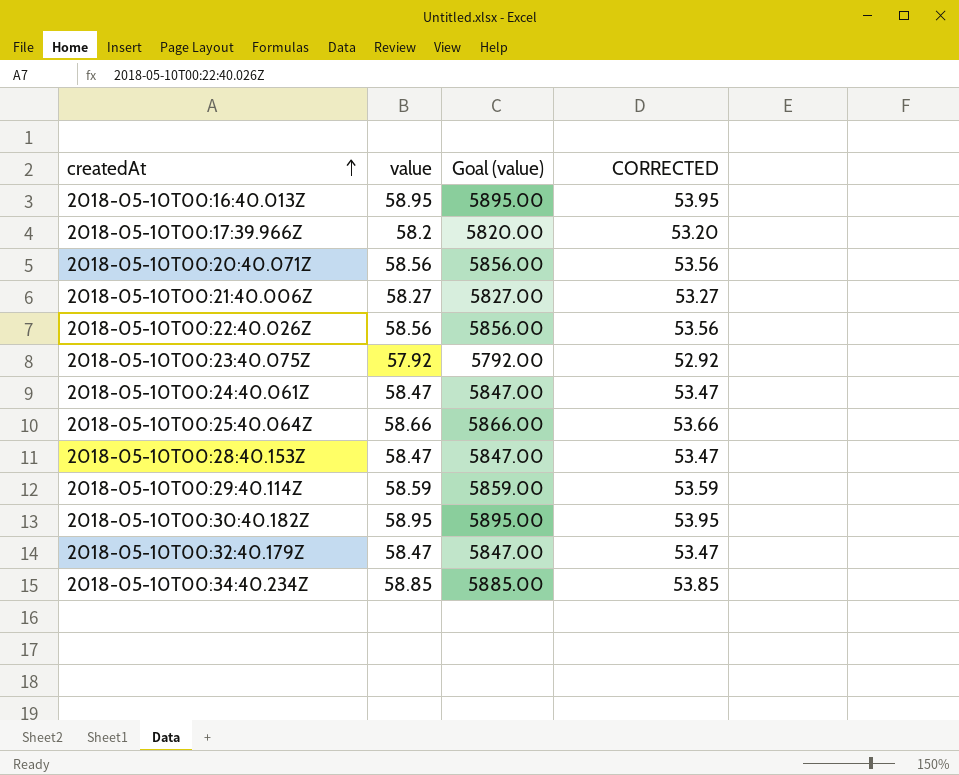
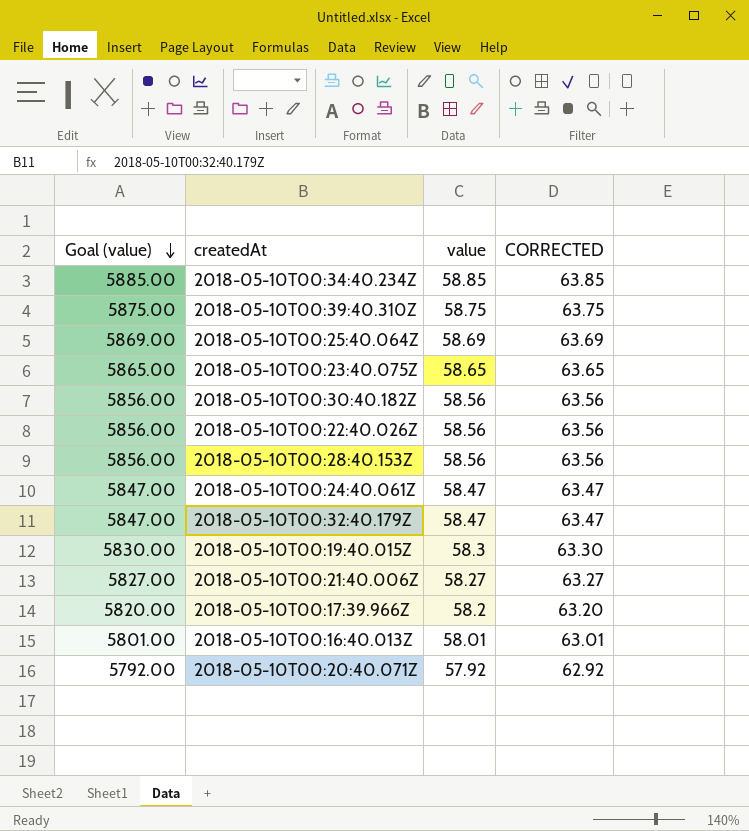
row order: createdAt ascending -> Goal (value) descending
column Goal (value) | position: 3 -> 1
column CORRECTED | formula: [value] - 5 -> [value] + 5
row 2018-05-10T00:29:40.114Z: 58.59 | 5859.00 | 53.59 -> none
row 2018-05-10T00:39:40.310Z: none -> 5875.00 | 58.75 | 63.75
2018-05-10T00:25:40.064Z | Goal (value): 5866.00 -> 5869.00
2018-05-10T00:25:40.064Z | value: 58.66 -> 58.69
2018-05-10T00:23:40.075Z | Goal (value): 5792.00 -> 5865.00
2018-05-10T00:23:40.075Z | value: 57.92 -> 58.65
2018-05-10T00:30:40.182Z | Goal (value): 5895.00 -> 5856.00
2018-05-10T00:30:40.182Z | value: 58.95 -> 58.56
2018-05-10T00:28:40.153Z | Goal (value): 5847.00 -> 5856.00
2018-05-10T00:28:40.153Z | value: 58.47 -> 58.56
row 2018-05-10T00:19:40.015Z: none -> 5830.00 | 58.3 | 63.30
2018-05-10T00:16:40.013Z | Goal (value): 5895.00 -> 5801.00
2018-05-10T00:16:40.013Z | value: 58.95 -> 58.01
2018-05-10T00:20:40.071Z | Goal (value): 5856.00 -> 5792.00
2018-05-10T00:20:40.071Z | value: 58.56 -> 57.92

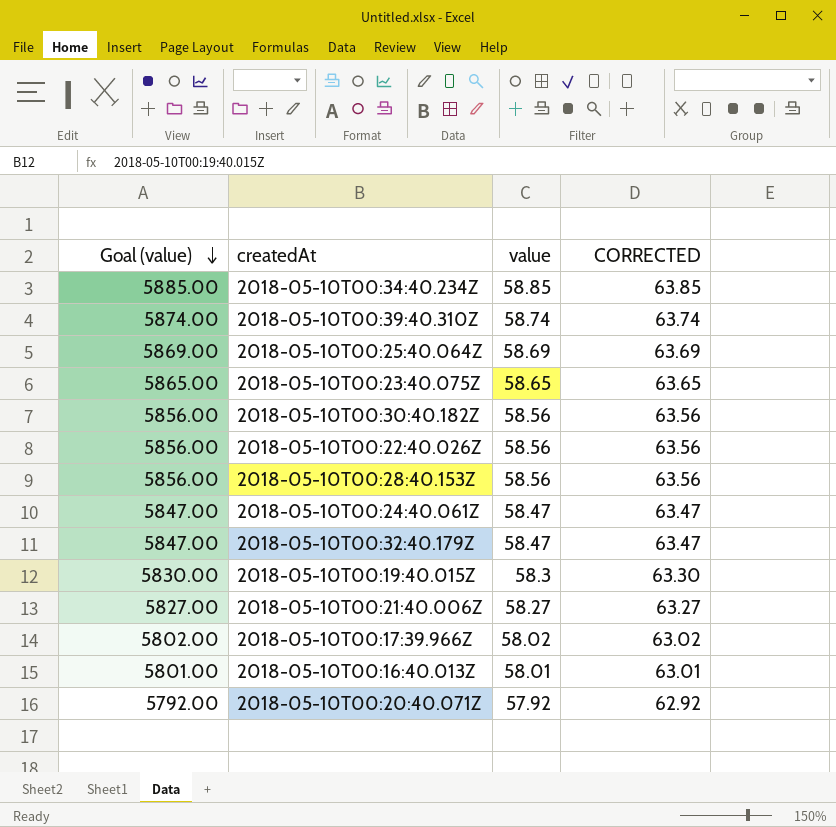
2018-05-10T00:39:40.310Z | Goal (value): 5875.00 -> 5874.00
2018-05-10T00:39:40.310Z | value: 58.75 -> 58.74
2018-05-10T00:39:40.310Z | CORRECTED: 63.75 -> 63.74
2018-05-10T00:17:39.966Z | Goal (value): 5820.00 -> 5802.00
2018-05-10T00:17:39.966Z | value: 58.2 -> 58.02
2018-05-10T00:17:39.966Z | CORRECTED: 63.20 -> 63.02

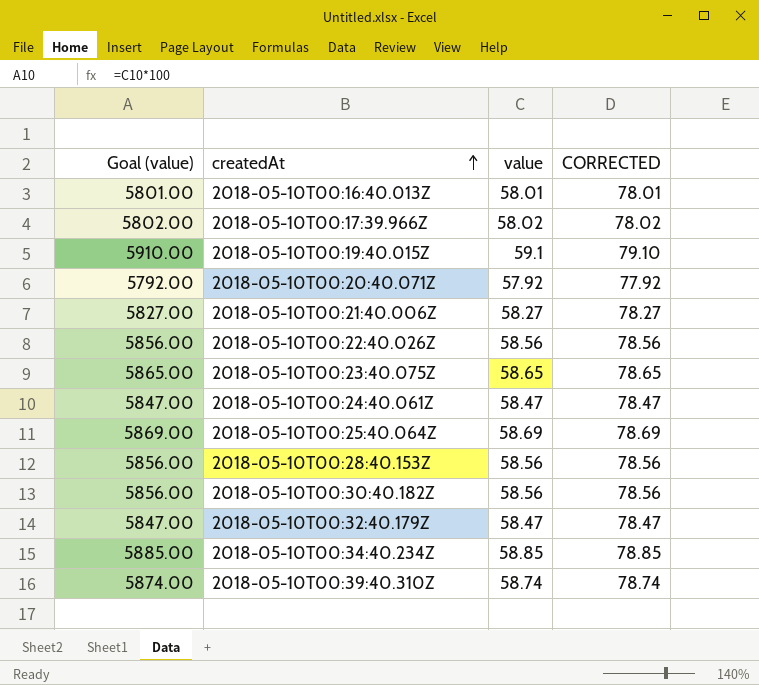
row order: Goal (value) descending -> createdAt ascending
column CORRECTED | formula: [value] + 5 -> [value] + 20
2018-05-10T00:19:40.015Z | Goal (value): 5830.00 -> 5910.00
2018-05-10T00:19:40.015Z | value: 58.3 -> 59.1

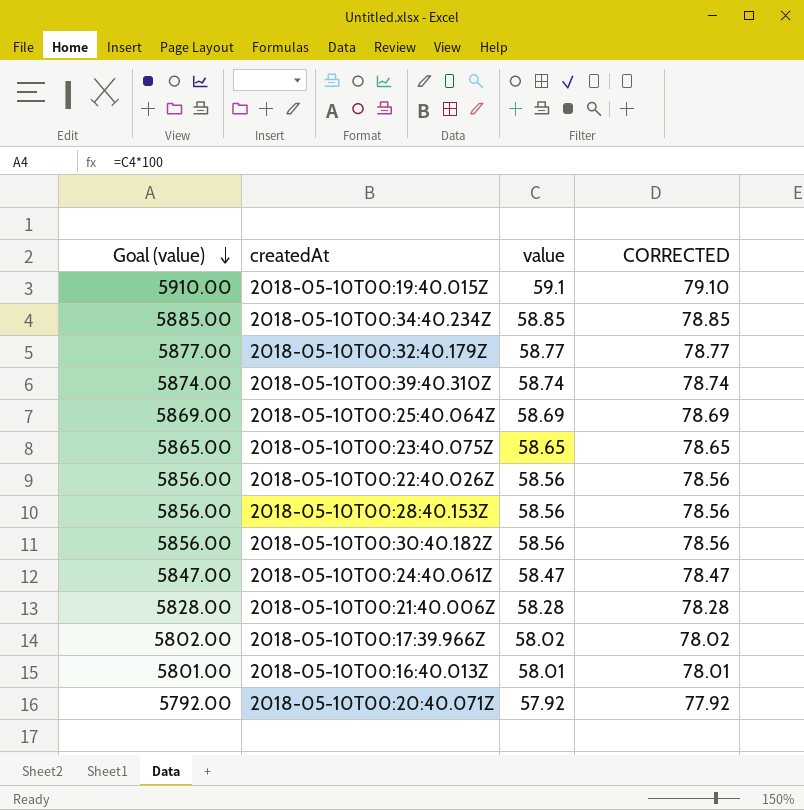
row order: createdAt ascending -> Goal (value) descending
2018-05-10T00:32:40.179Z | Goal (value): 5847.00 -> 5877.00
2018-05-10T00:32:40.179Z | value: 58.47 -> 58.77
2018-05-10T00:32:40.179Z | CORRECTED: 78.47 -> 78.77
2018-05-10T00:21:40.006Z | Goal (value): 5827.00 -> 5828.00
2018-05-10T00:21:40.006Z | value: 58.27 -> 58.28
2018-05-10T00:21:40.006Z | CORRECTED: 78.27 -> 78.28

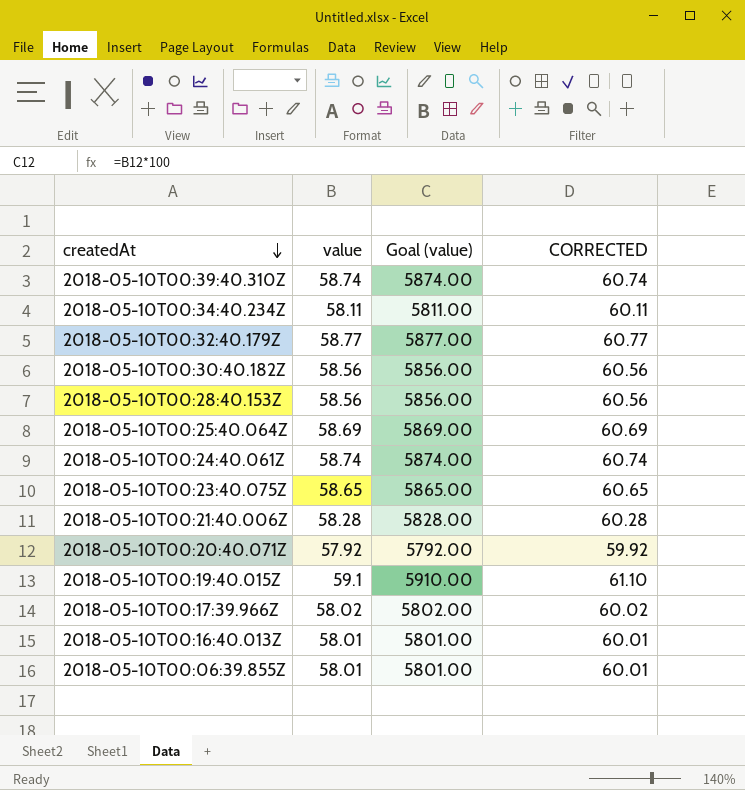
row order: Goal (value) descending -> createdAt descending
column Goal (value) | position: 1 -> 3
column CORRECTED | formula: [value] + 20 -> [value] + 2
row 2018-05-10T00:22:40.026Z: 5856.00 | 58.56 | 78.56 -> none
2018-05-10T00:34:40.234Z | value: 58.85 -> 58.11
2018-05-10T00:34:40.234Z | Goal (value): 5885.00 -> 5811.00
2018-05-10T00:24:40.061Z | value: 58.47 -> 58.74
2018-05-10T00:24:40.061Z | Goal (value): 5847.00 -> 5874.00
row 2018-05-10T00:06:39.855Z: none -> 58.01 | 5801.00 | 60.01

